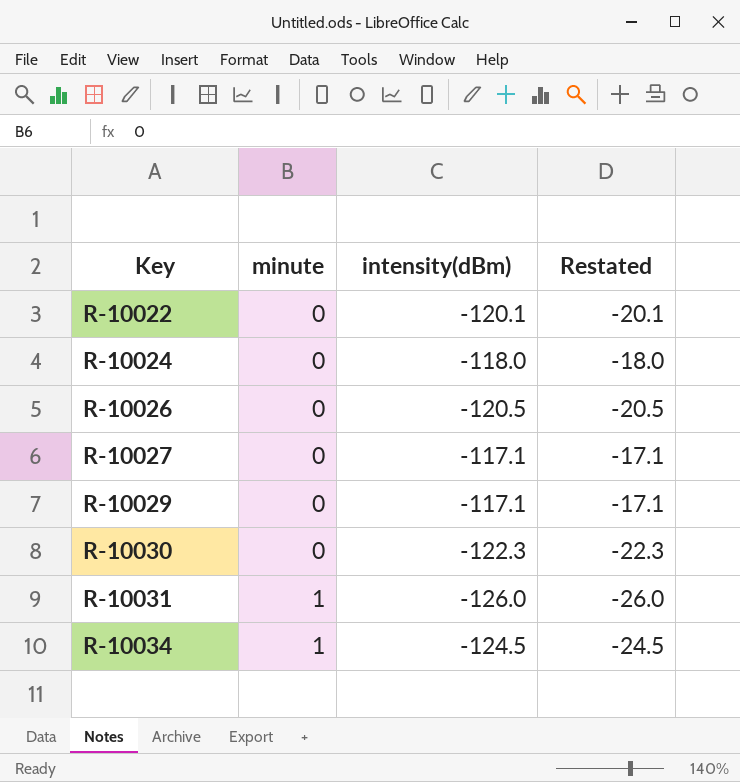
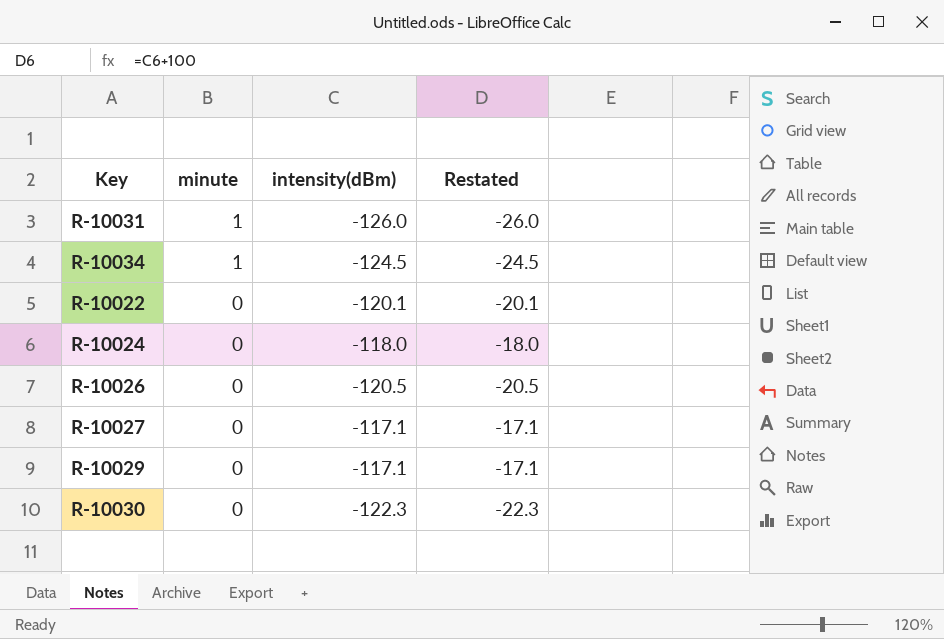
row order: Key ascending -> minute descending

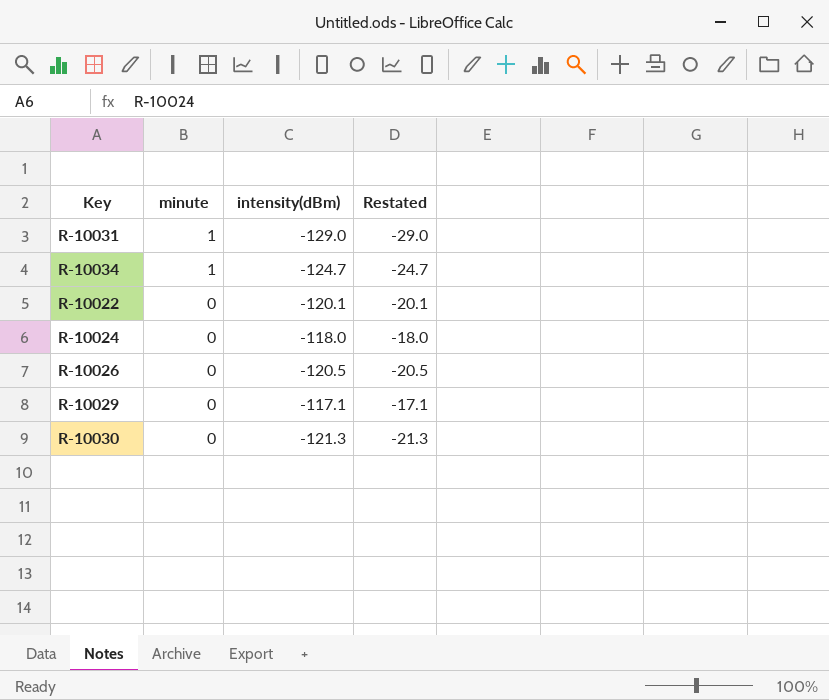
row R-10027: 0 | -117.1 | -17.1 -> none
R-10031 | intensity(dBm): -126.0 -> -129.0
R-10031 | Restated: -26.0 -> -29.0
R-10034 | intensity(dBm): -124.5 -> -124.7
R-10034 | Restated: -24.5 -> -24.7
R-10030 | intensity(dBm): -122.3 -> -121.3
R-10030 | Restated: -22.3 -> -21.3

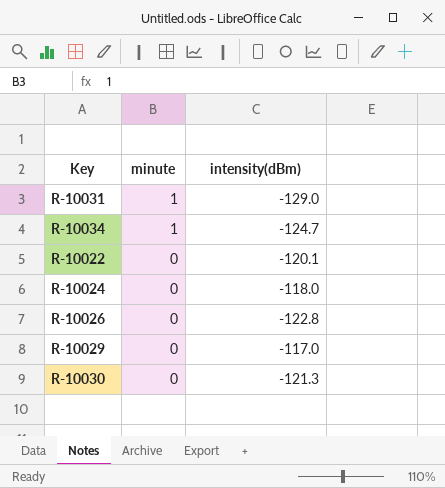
column Restated | formula: [intensity(dBm)] + 100 -> none
R-10026 | intensity(dBm): -120.5 -> -122.8
R-10029 | intensity(dBm): -117.1 -> -117.0

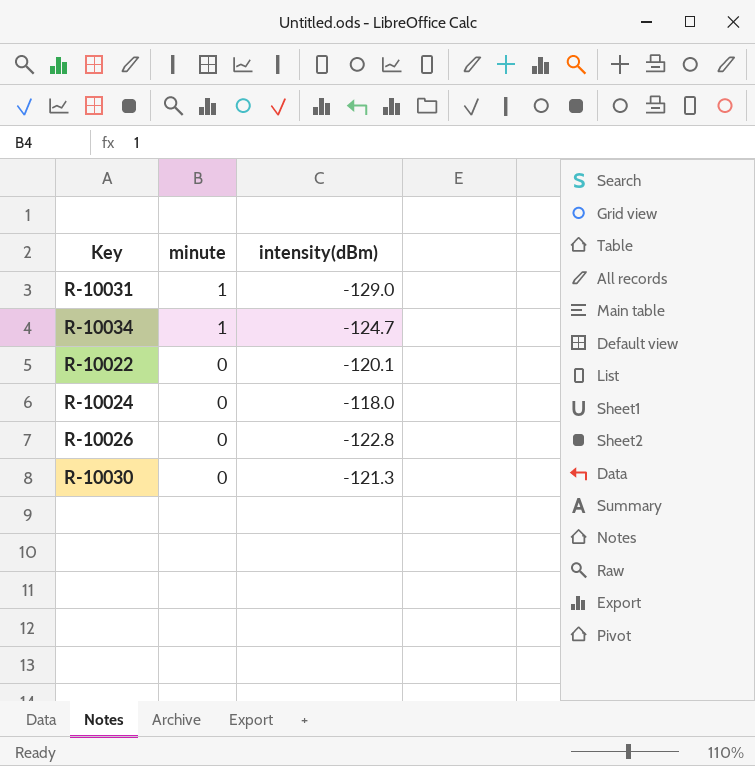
row R-10029: 0 | -117.0 -> none

